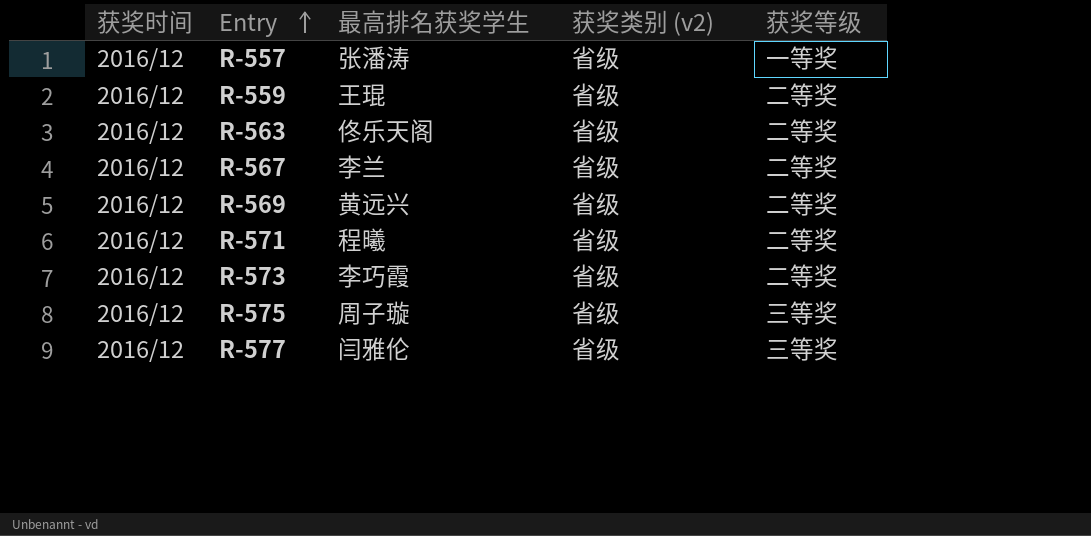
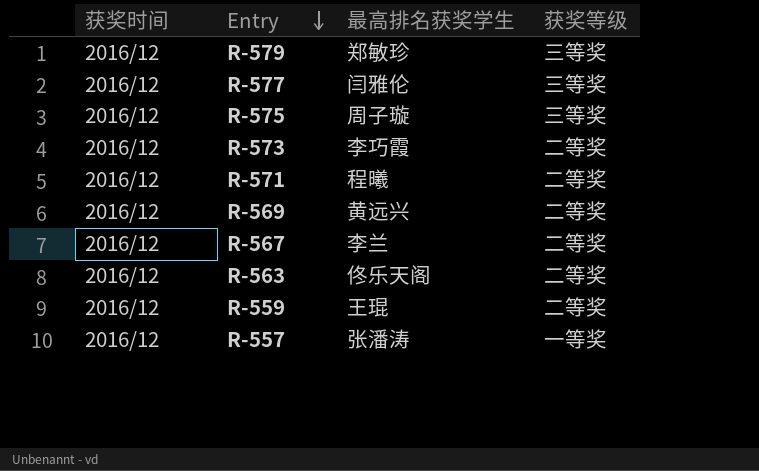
row order: Entry ascending -> Entry descending
column 获奖类别 (v2) | position: 4 -> none
row R-579: none -> 2016/12 | 郑敏珍 | 三等奖

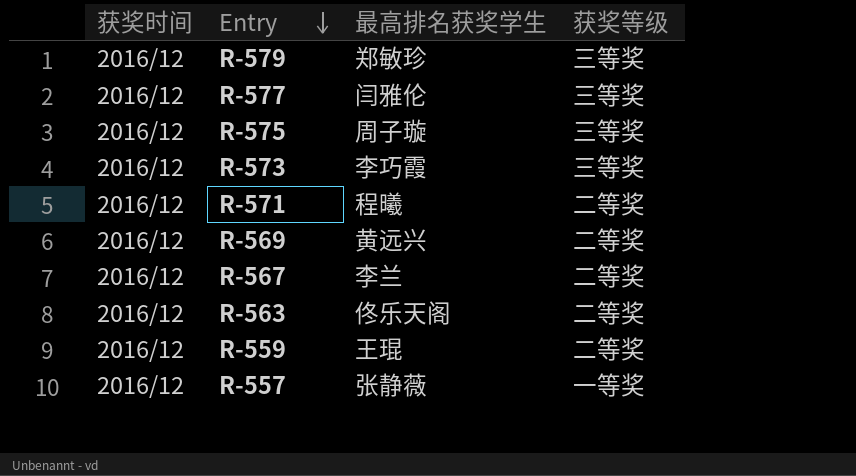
R-573 | 获奖等级: 二等奖 -> 三等奖
R-557 | 最高排名获奖学生: 张潘涛 -> 张静薇

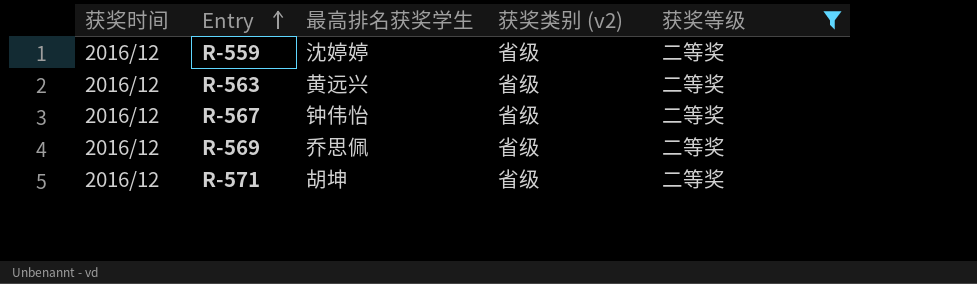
filter: none -> 获奖等级 = 二等奖
row order: Entry descending -> Entry ascending
column 获奖类别 (v2) | position: none -> 4
R-559 | 最高排名获奖学生: 王琨 -> 沈婷婷
R-563 | 最高排名获奖学生: 佟乐天阁 -> 黄远兴
R-567 | 最高排名获奖学生: 李兰 -> 钟伟怡
R-569 | 最高排名获奖学生: 黄远兴 -> 乔思佩
R-571 | 最高排名获奖学生: 程曦 -> 胡坤

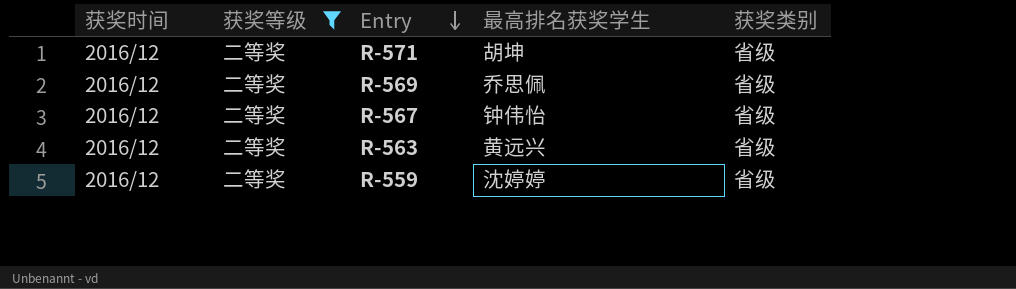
row order: Entry ascending -> Entry descending
column 获奖等级 | position: 5 -> 2
column name: 获奖类别 (v2) -> 获奖类别

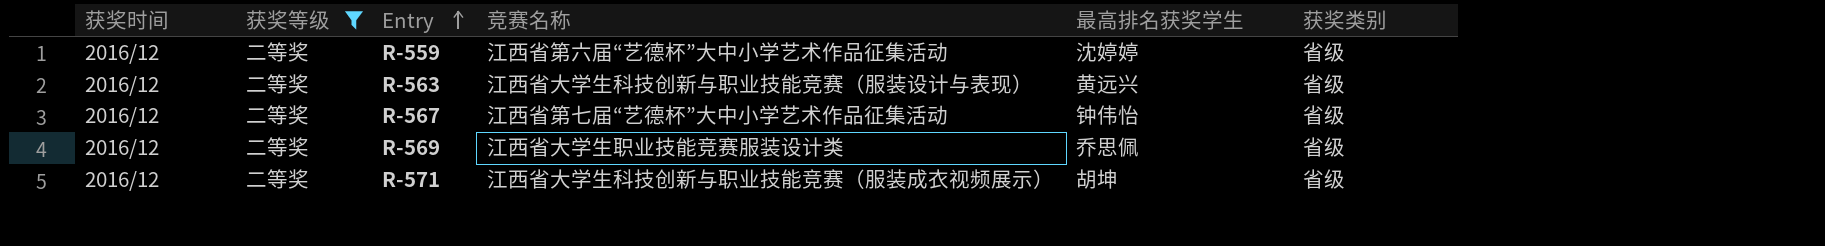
row order: Entry descending -> Entry ascending
column 竞赛名称 | position: none -> 4

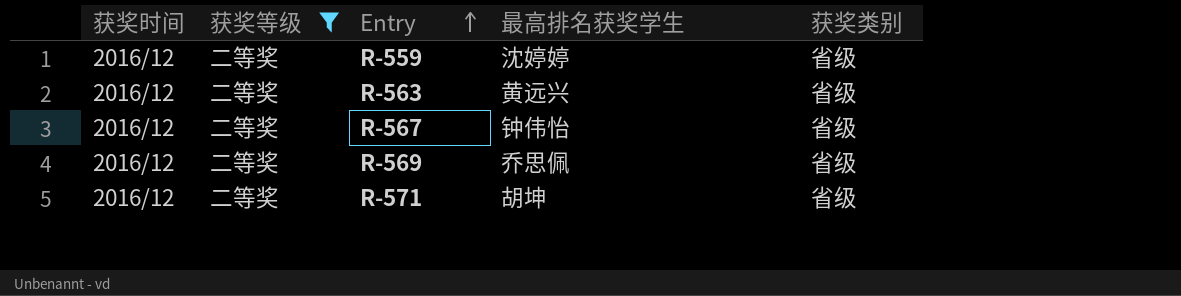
column 竞赛名称 | position: 4 -> none

